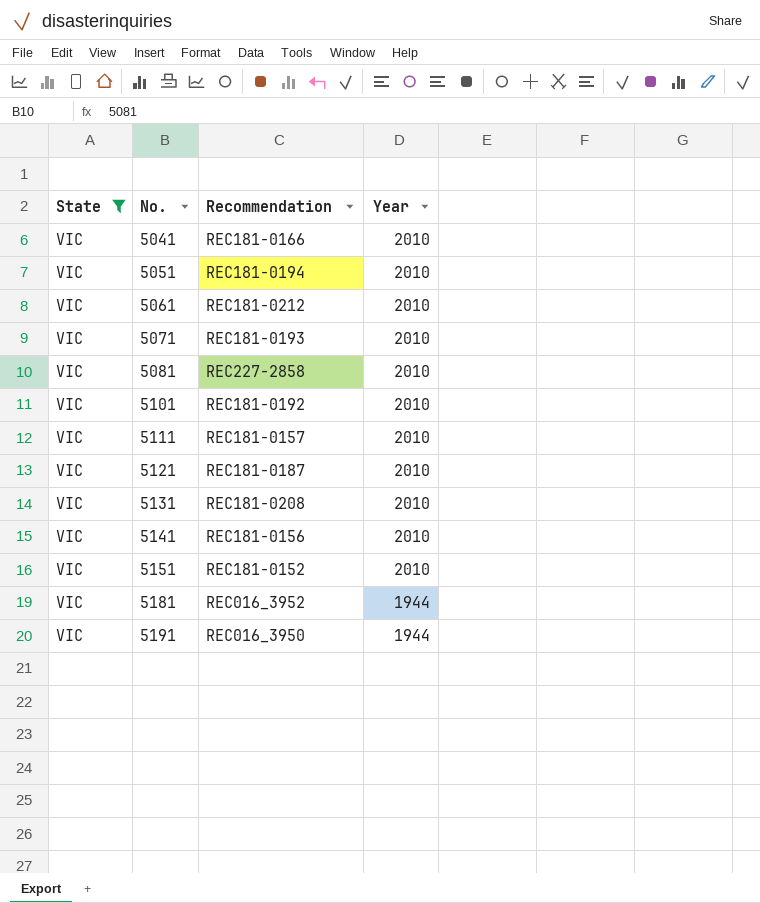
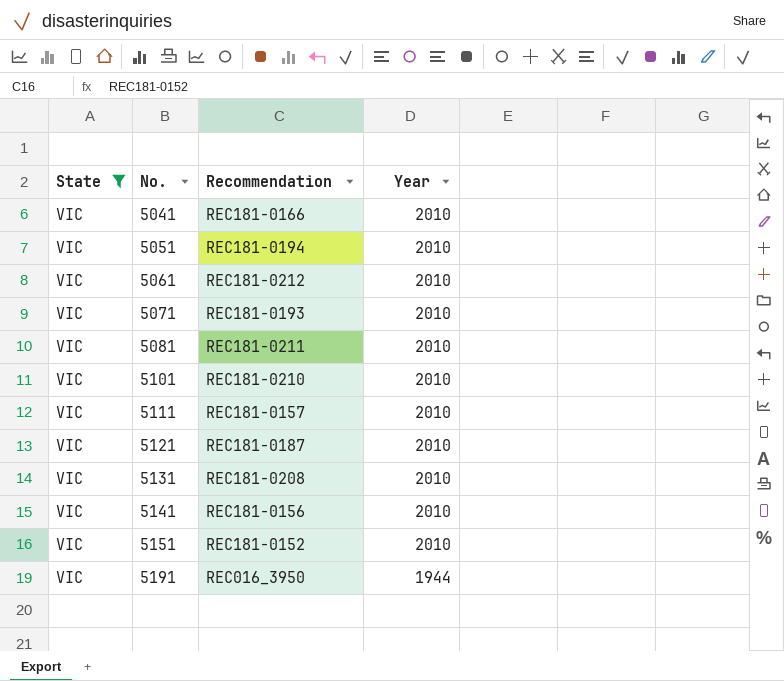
row 5181: VIC | REC016_3952 | 1944 -> none
5081 | Recommendation: REC227-2858 -> REC181-0211
5101 | Recommendation: REC181-0192 -> REC181-0210

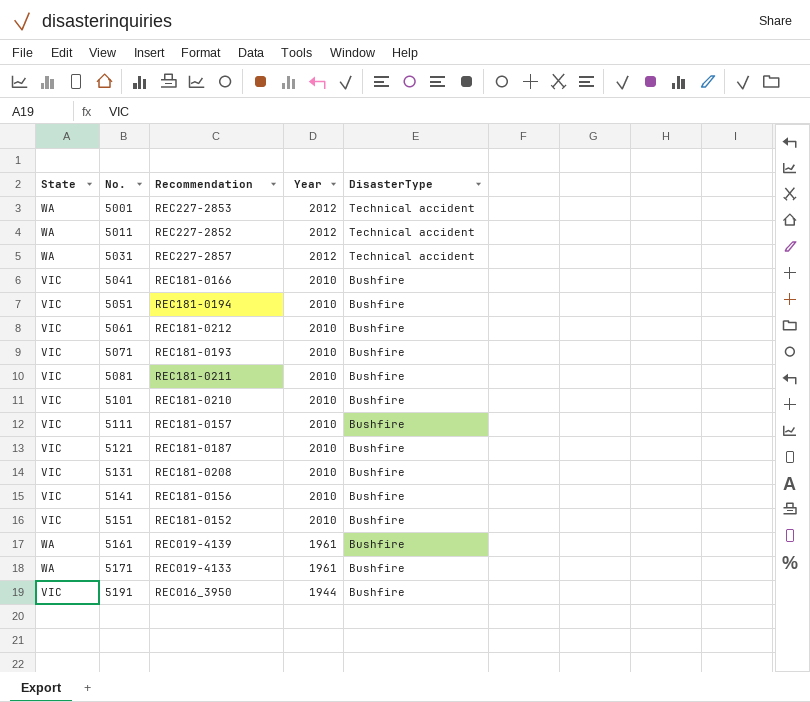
filter: State = VIC -> none
column DisasterType | position: none -> 5

